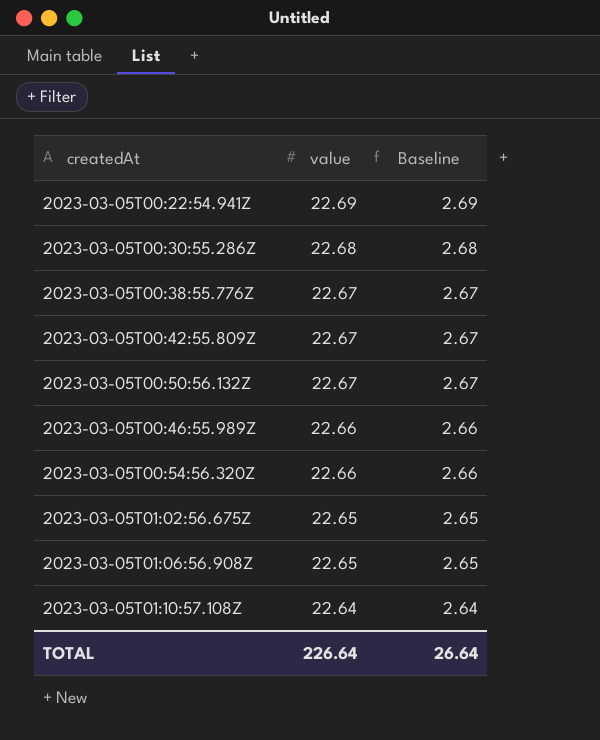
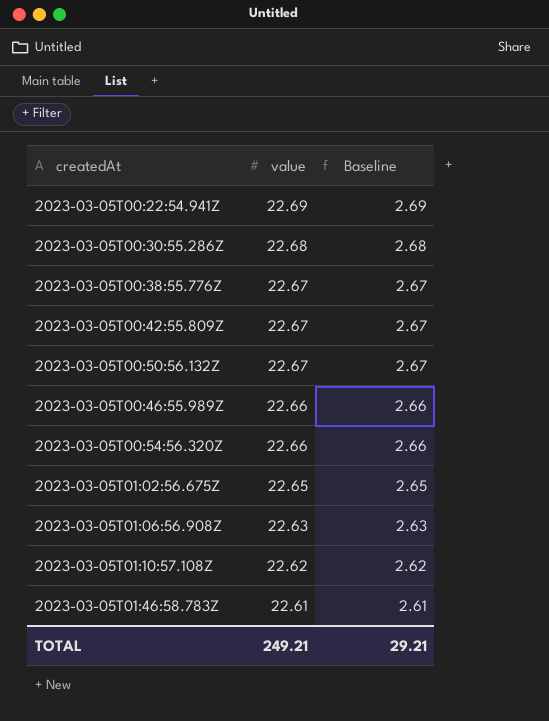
2023-03-05T01:06:56.908Z | value: 22.65 -> 22.63
2023-03-05T01:06:56.908Z | Baseline: 2.65 -> 2.63
2023-03-05T01:10:57.108Z | value: 22.64 -> 22.62
2023-03-05T01:10:57.108Z | Baseline: 2.64 -> 2.62
row 2023-03-05T01:46:58.783Z: none -> 22.61 | 2.61
TOTAL | value: 226.64 -> 249.21
TOTAL | Baseline: 26.64 -> 29.21

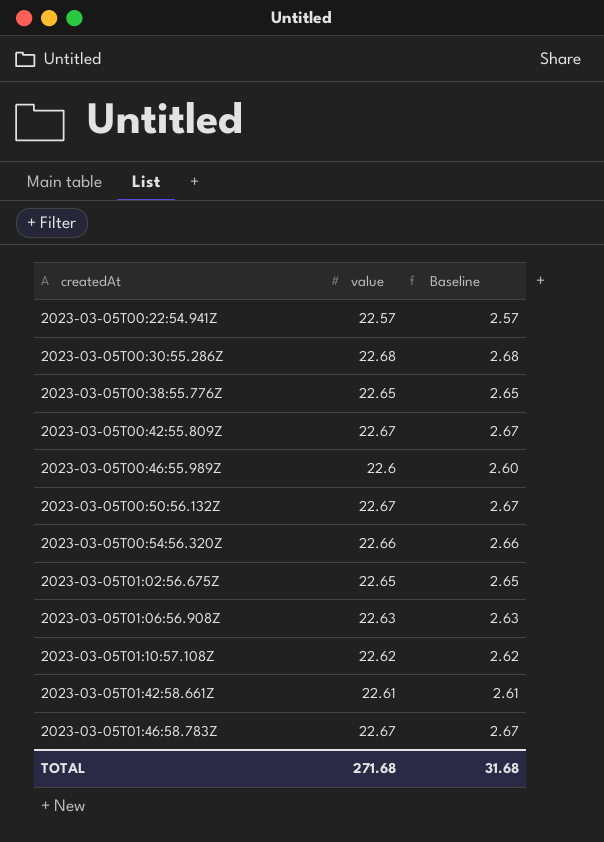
row order: value descending -> createdAt ascending
2023-03-05T00:22:54.941Z | value: 22.69 -> 22.57
2023-03-05T00:22:54.941Z | Baseline: 2.69 -> 2.57
2023-03-05T00:38:55.776Z | value: 22.67 -> 22.65
2023-03-05T00:38:55.776Z | Baseline: 2.67 -> 2.65
2023-03-05T00:46:55.989Z | value: 22.66 -> 22.6
2023-03-05T00:46:55.989Z | Baseline: 2.66 -> 2.60
row 2023-03-05T01:42:58.661Z: none -> 22.61 | 2.61
2023-03-05T01:46:58.783Z | value: 22.61 -> 22.67
2023-03-05T01:46:58.783Z | Baseline: 2.61 -> 2.67
TOTAL | value: 249.21 -> 271.68
TOTAL | Baseline: 29.21 -> 31.68

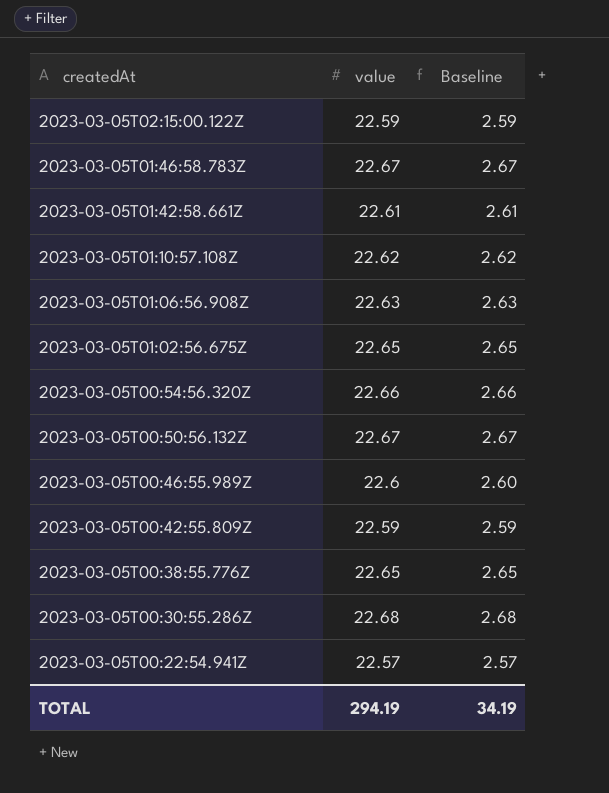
row order: createdAt ascending -> createdAt descending
row 2023-03-05T02:15:00.122Z: none -> 22.59 | 2.59
2023-03-05T00:42:55.809Z | value: 22.67 -> 22.59
2023-03-05T00:42:55.809Z | Baseline: 2.67 -> 2.59
TOTAL | value: 271.68 -> 294.19
TOTAL | Baseline: 31.68 -> 34.19

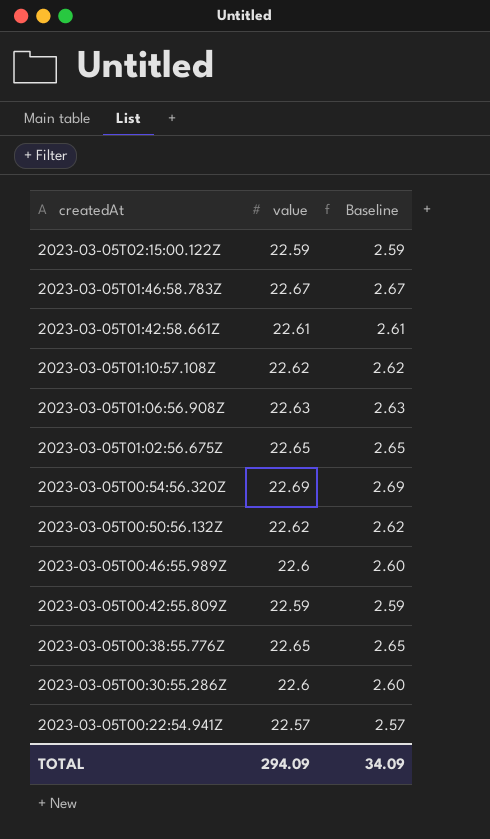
2023-03-05T00:54:56.320Z | value: 22.66 -> 22.69
2023-03-05T00:54:56.320Z | Baseline: 2.66 -> 2.69
2023-03-05T00:50:56.132Z | value: 22.67 -> 22.62
2023-03-05T00:50:56.132Z | Baseline: 2.67 -> 2.62
2023-03-05T00:30:55.286Z | value: 22.68 -> 22.6
2023-03-05T00:30:55.286Z | Baseline: 2.68 -> 2.60
TOTAL | value: 294.19 -> 294.09
TOTAL | Baseline: 34.19 -> 34.09

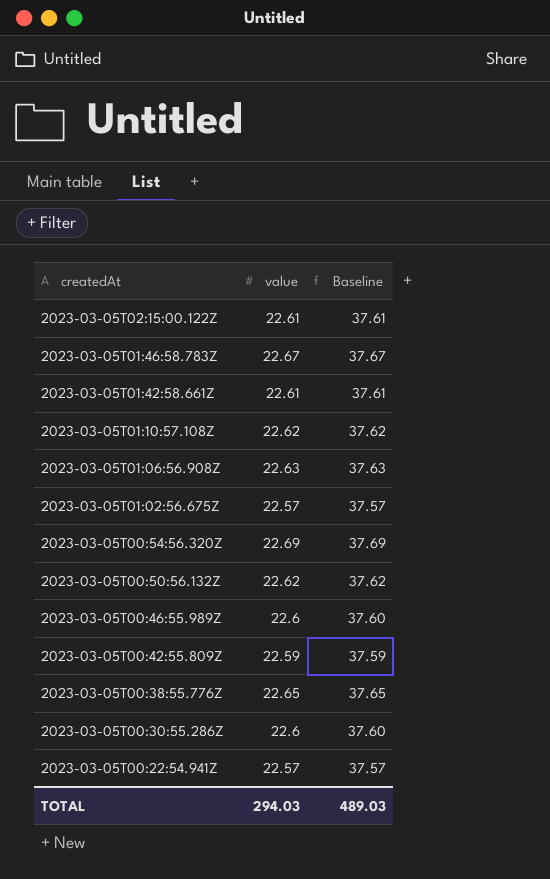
column Baseline | formula: [value] - 20 -> [value] + 15
2023-03-05T02:15:00.122Z | value: 22.59 -> 22.61
2023-03-05T01:02:56.675Z | value: 22.65 -> 22.57
TOTAL | value: 294.09 -> 294.03
TOTAL | Baseline: 34.09 -> 489.03

